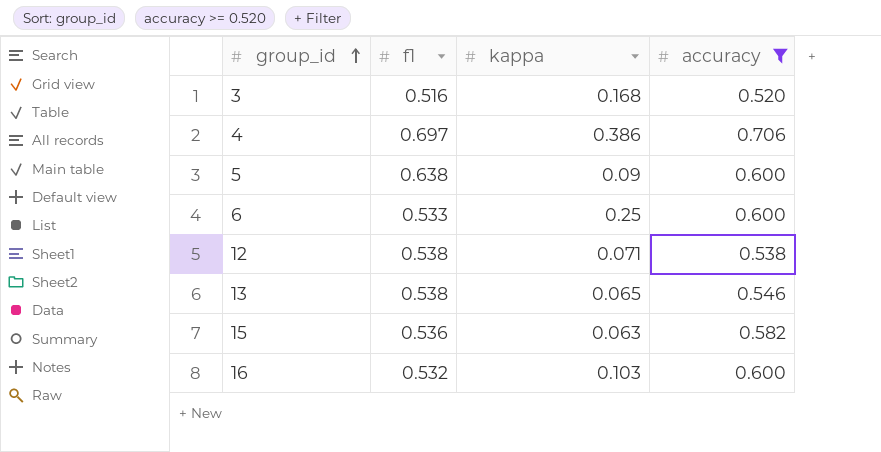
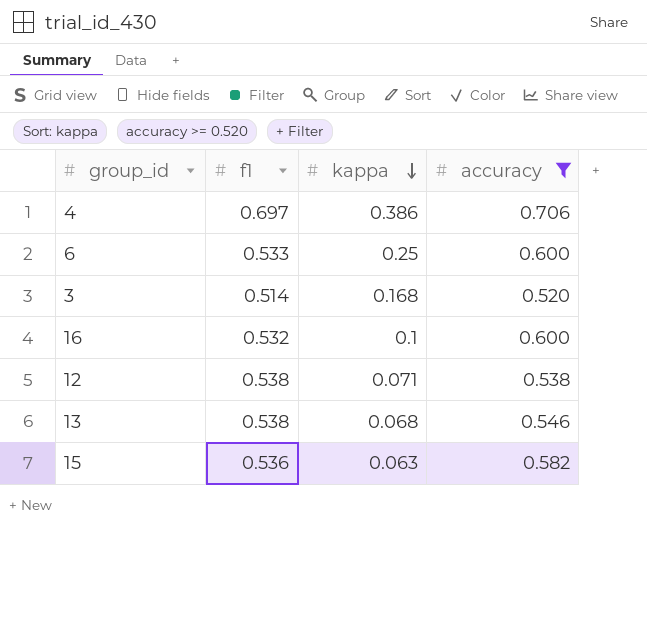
row order: group_id ascending -> kappa descending
row 5: 0.638 | 0.09 | 0.600 -> none
3 | f1: 0.516 -> 0.514
16 | kappa: 0.103 -> 0.1
13 | kappa: 0.065 -> 0.068

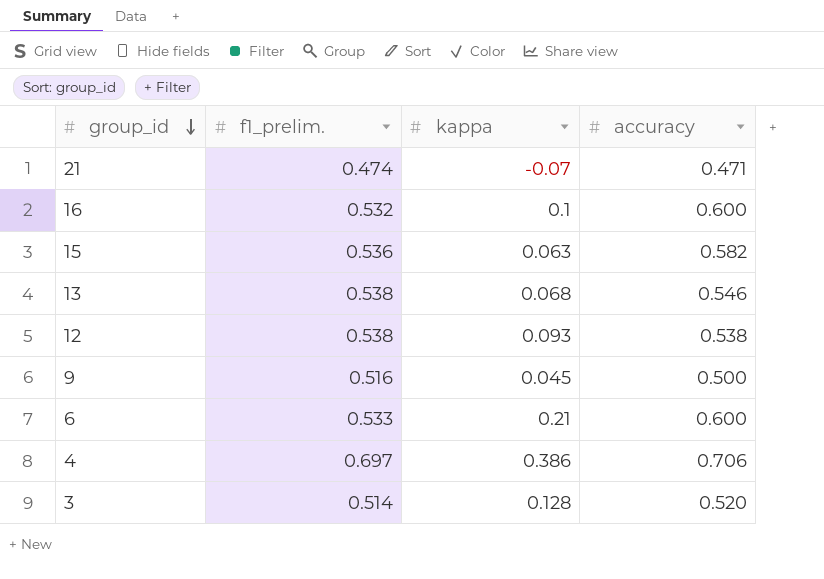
filter: accuracy >= 0.520 -> none
row order: kappa descending -> group_id descending
column name: f1 -> f1_prelim.
12 | kappa: 0.071 -> 0.093
6 | kappa: 0.25 -> 0.21
3 | kappa: 0.168 -> 0.128

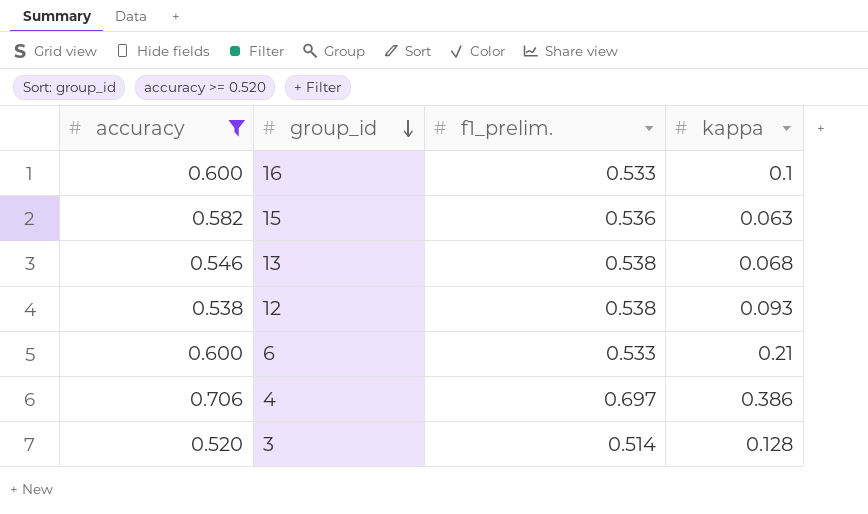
filter: none -> accuracy >= 0.520
column accuracy | position: 4 -> 1
16 | f1_prelim.: 0.532 -> 0.533

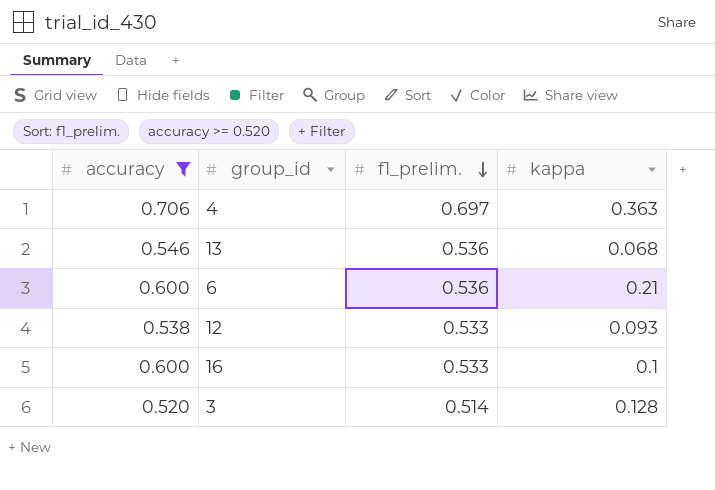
row order: group_id descending -> f1_prelim. descending
row 15: 0.582 | 0.536 | 0.063 -> none
4 | kappa: 0.386 -> 0.363
13 | f1_prelim.: 0.538 -> 0.536
6 | f1_prelim.: 0.533 -> 0.536
12 | f1_prelim.: 0.538 -> 0.533

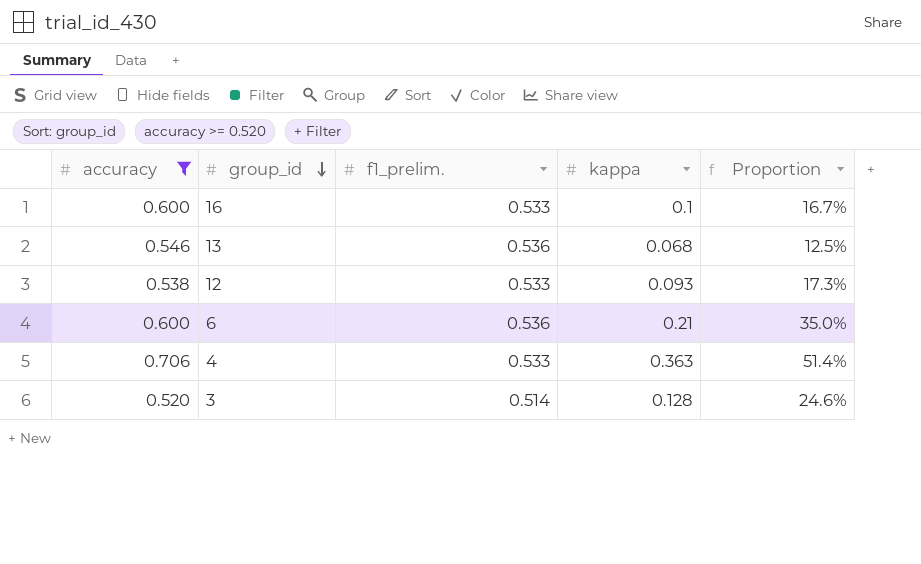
row order: f1_prelim. descending -> group_id descending
column Proportion | formula: none -> [kappa] / [accuracy]
4 | f1_prelim.: 0.697 -> 0.533

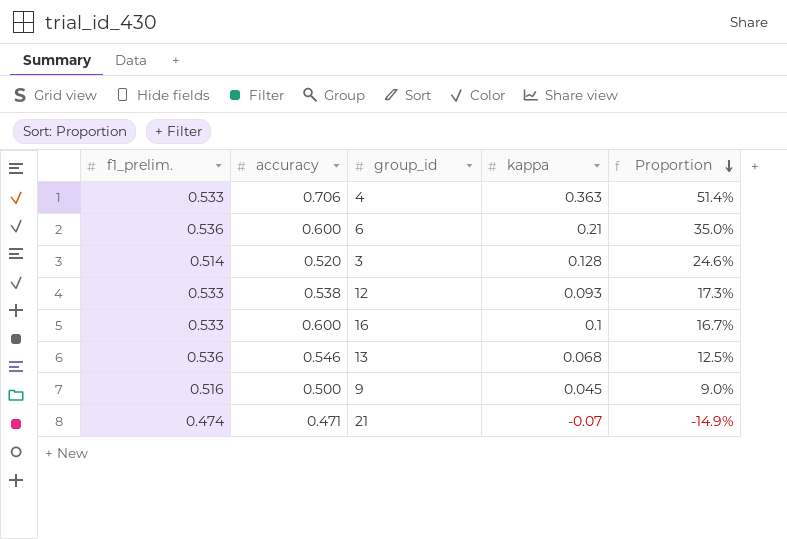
filter: accuracy >= 0.520 -> none
row order: group_id descending -> Proportion descending
column f1_prelim. | position: 3 -> 1

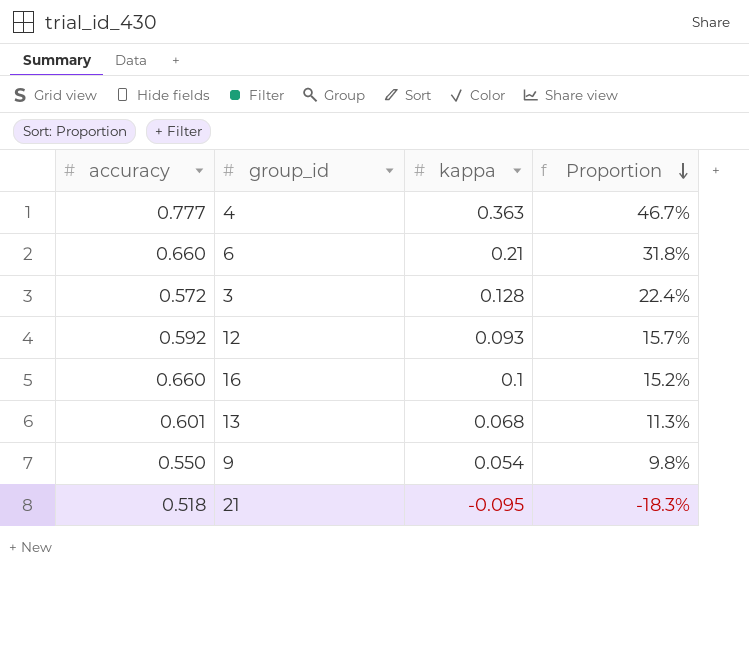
column f1_prelim. | position: 1 -> none
4 | accuracy: 0.706 -> 0.777
4 | Proportion: 51.4% -> 46.7%
6 | accuracy: 0.600 -> 0.660
6 | Proportion: 35.0% -> 31.8%
3 | accuracy: 0.520 -> 0.572
3 | Proportion: 24.6% -> 22.4%
12 | accuracy: 0.538 -> 0.592
12 | Proportion: 17.3% -> 15.7%
16 | accuracy: 0.600 -> 0.660
16 | Proportion: 16.7% -> 15.2%
13 | accuracy: 0.546 -> 0.601
13 | Proportion: 12.5% -> 11.3%
9 | accuracy: 0.500 -> 0.550
9 | kappa: 0.045 -> 0.054
9 | Proportion: 9.0% -> 9.8%
21 | accuracy: 0.471 -> 0.518
21 | kappa: -0.07 -> -0.095
21 | Proportion: -14.9% -> -18.3%

